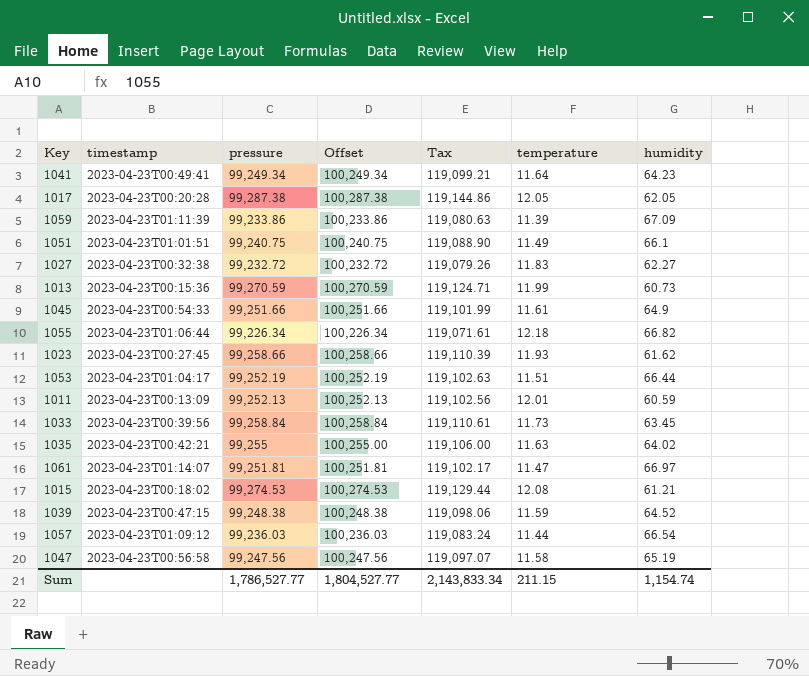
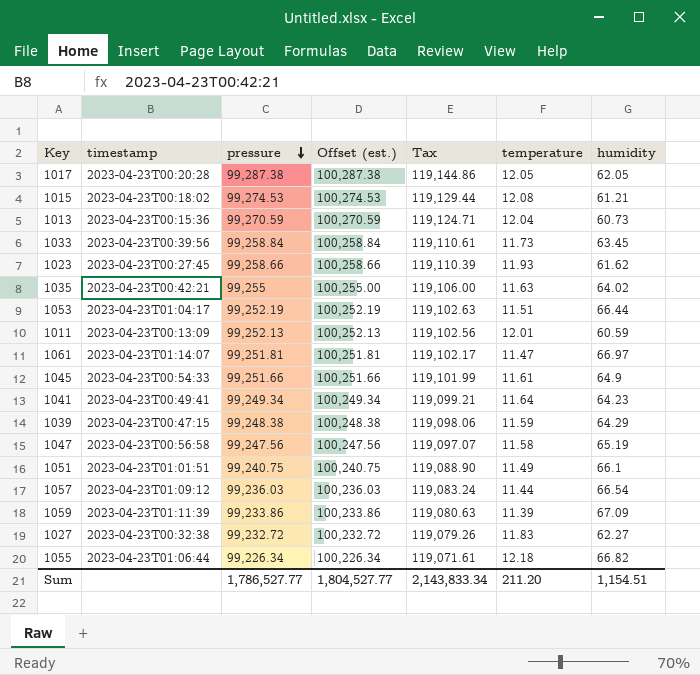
row order: none -> pressure descending
column name: Offset -> Offset (est.)
1013 | temperature: 11.99 -> 12.04
1039 | humidity: 64.52 -> 64.29
Sum | temperature: 211.15 -> 211.20
Sum | humidity: 1,154.74 -> 1,154.51

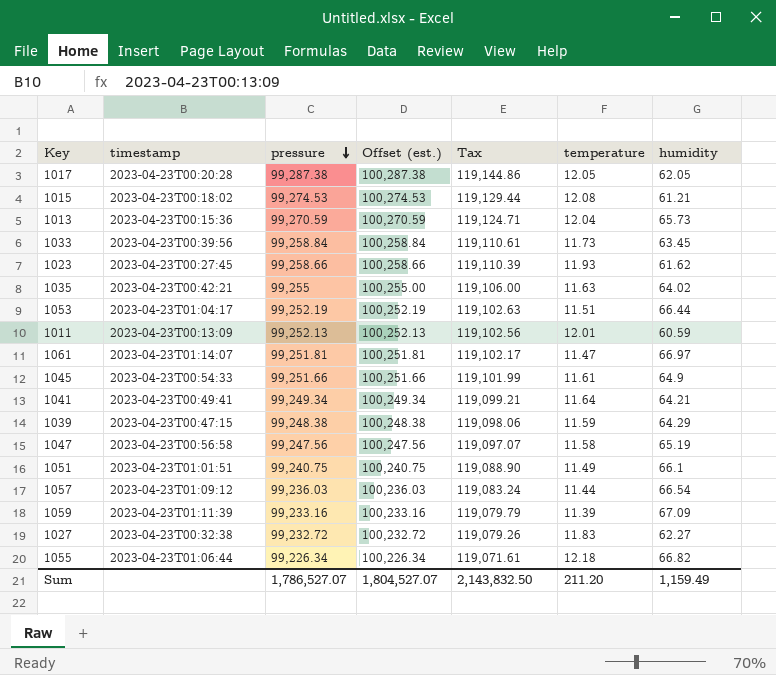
1013 | humidity: 60.73 -> 65.73
1041 | humidity: 64.23 -> 64.21
1059 | pressure: 99,233.86 -> 99,233.16
1059 | Offset (est.): 100,233.86 -> 100,233.16
1059 | Tax: 119,080.63 -> 119,079.79
Sum | pressure: 1,786,527.77 -> 1,786,527.07
Sum | Offset (est.): 1,804,527.77 -> 1,804,527.07
Sum | Tax: 2,143,833.34 -> 2,143,832.50
Sum | humidity: 1,154.51 -> 1,159.49

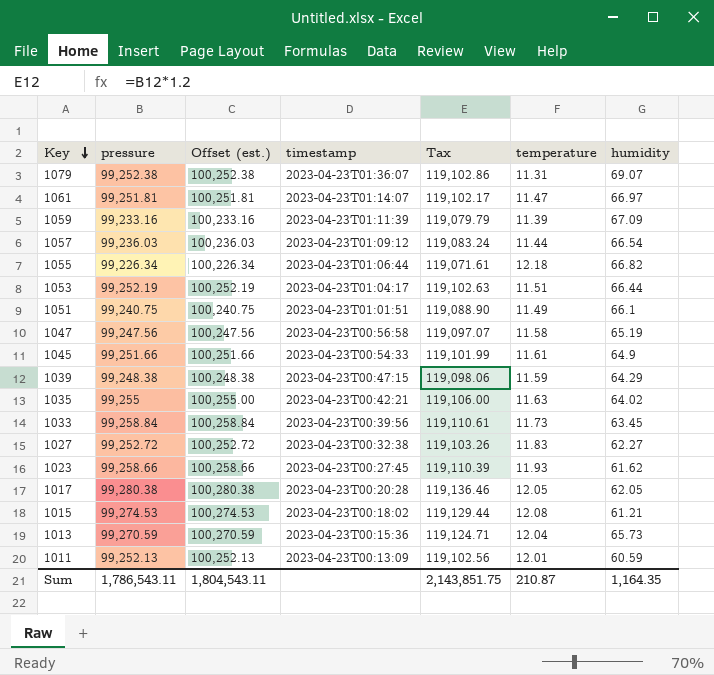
row order: pressure descending -> Key descending
column timestamp | position: 2 -> 4
row 1041: 2023-04-23T00:49:41 | 99,249.34 | 100,249.34 | 119,099.21 | 11.64 | 64.21 -> none
row 1079: none -> 99,252.38 | 100,252.38 | 2023-04-23T01:36:07 | 119,102.86 | 11.31 | 69.07
1027 | pressure: 99,232.72 -> 99,252.72
1027 | Offset (est.): 100,232.72 -> 100,252.72
1027 | Tax: 119,079.26 -> 119,103.26
1017 | pressure: 99,287.38 -> 99,280.38
1017 | Offset (est.): 100,287.38 -> 100,280.38
1017 | Tax: 119,144.86 -> 119,136.46
Sum | pressure: 1,786,527.07 -> 1,786,543.11
Sum | Offset (est.): 1,804,527.07 -> 1,804,543.11
Sum | Tax: 2,143,832.50 -> 2,143,851.75
Sum | temperature: 211.20 -> 210.87
Sum | humidity: 1,159.49 -> 1,164.35

